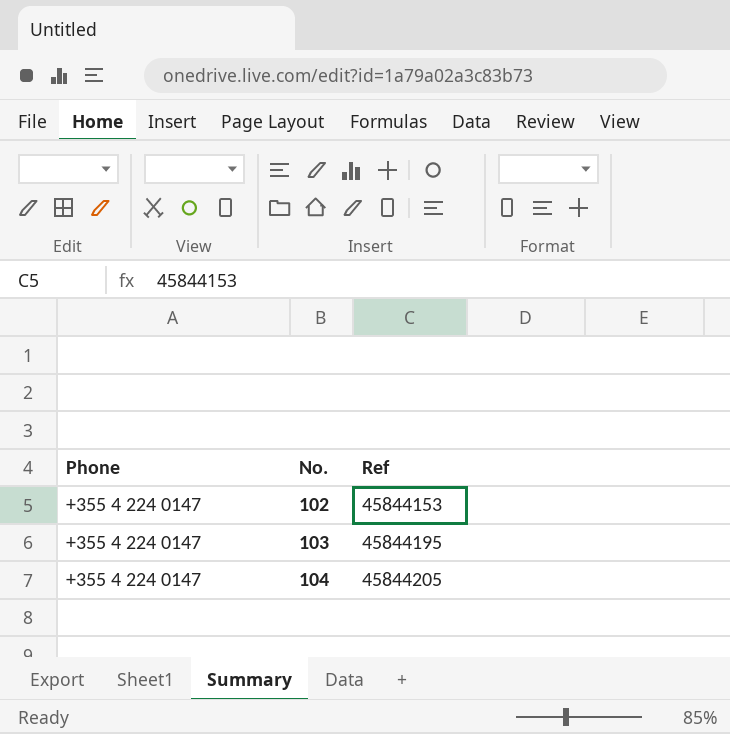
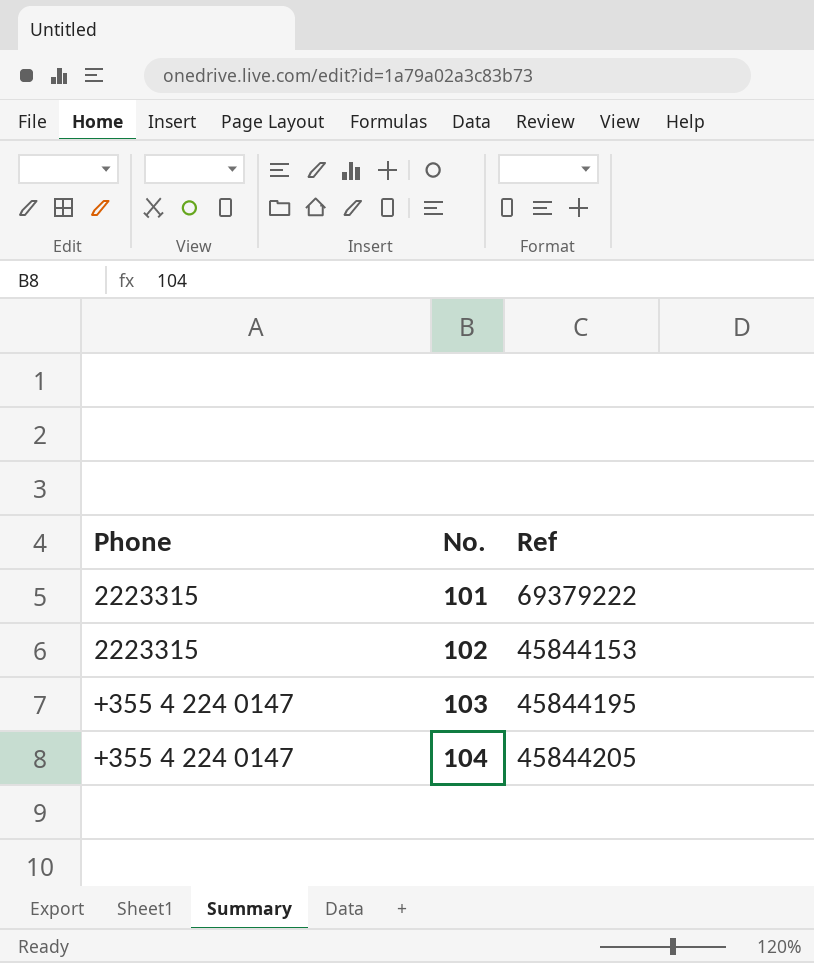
row 101: none -> 2223315 | 69379222
102 | Phone: +355 4 224 0147 -> 2223315

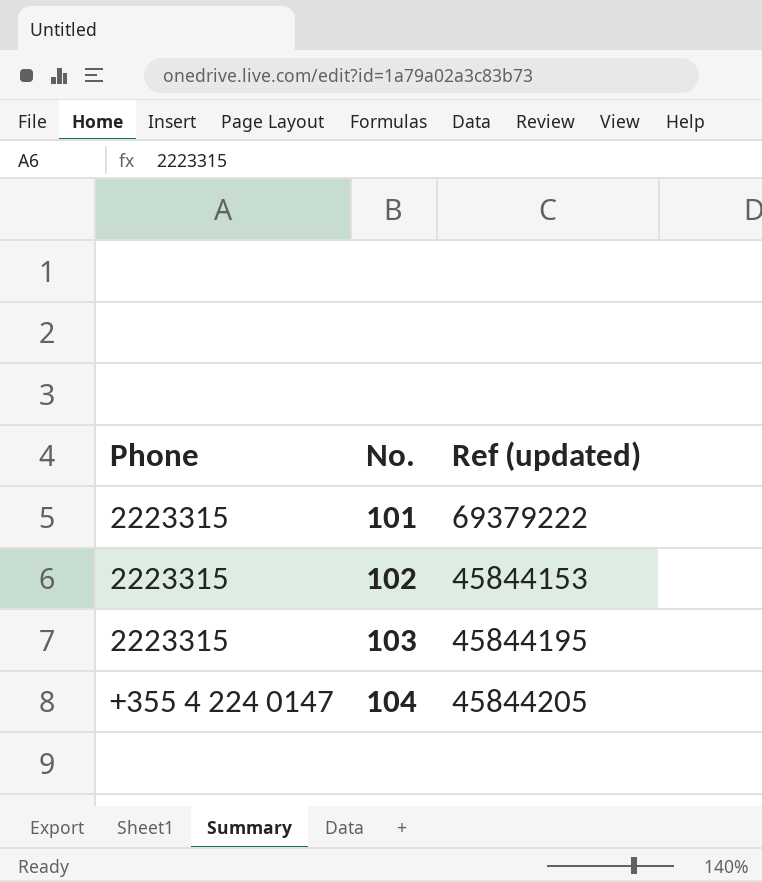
column name: Ref -> Ref (updated)
103 | Phone: +355 4 224 0147 -> 2223315

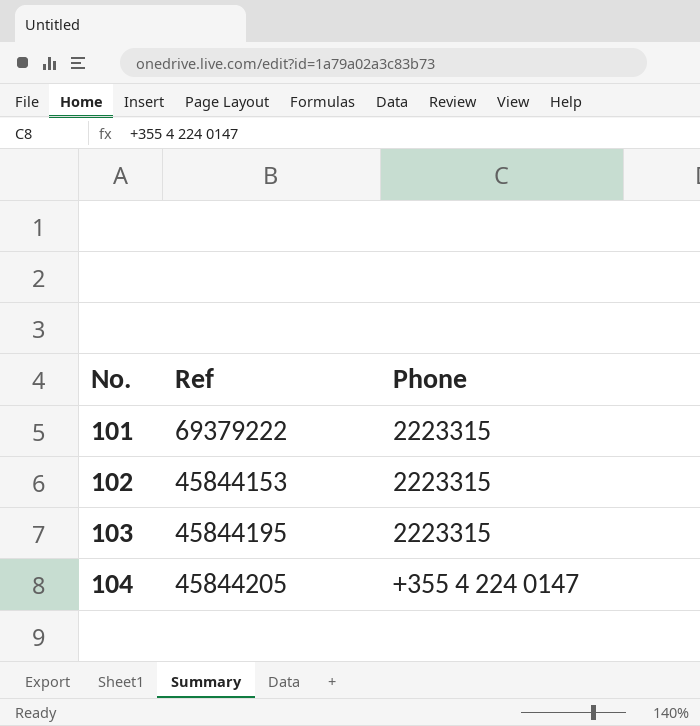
column name: Ref (updated) -> Ref
column Phone | position: 1 -> 3

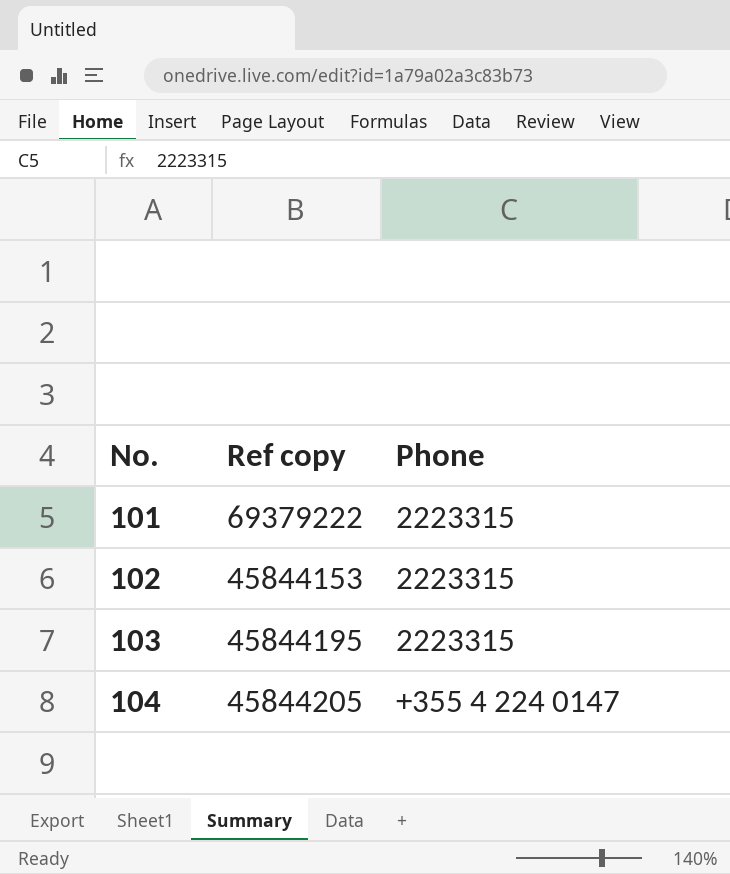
column name: Ref -> Ref copy

